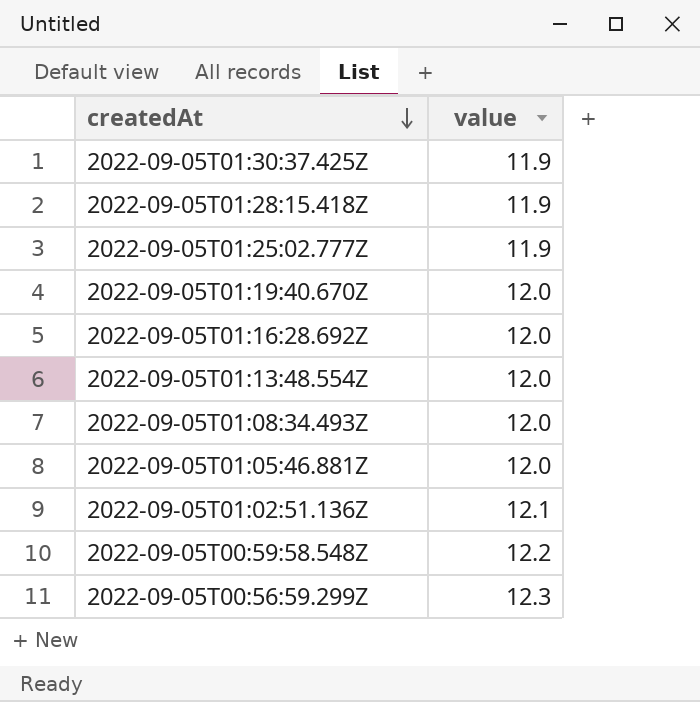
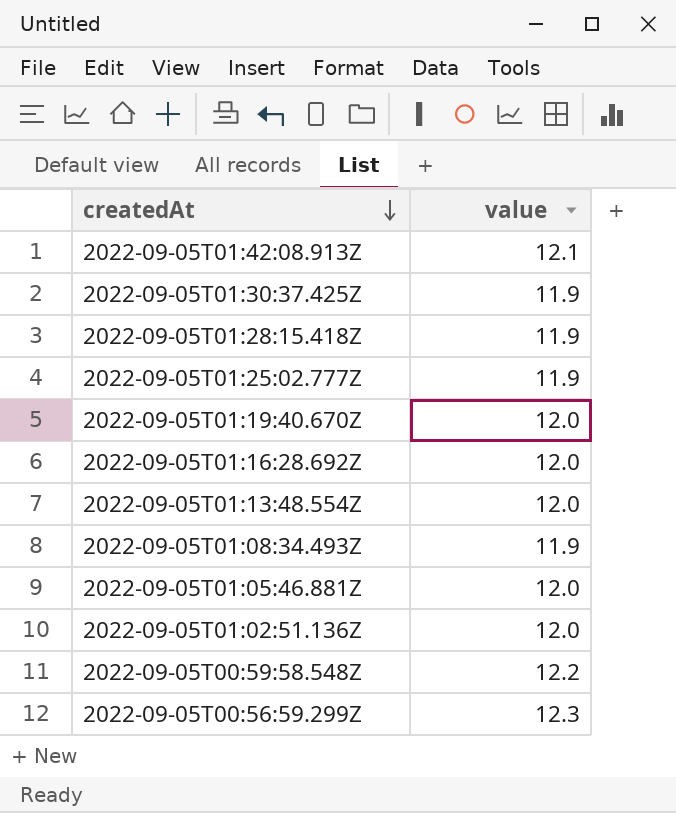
row 2022-09-05T01:42:08.913Z: none -> 12.1
2022-09-05T01:08:34.493Z | value: 12.0 -> 11.9
2022-09-05T01:02:51.136Z | value: 12.1 -> 12.0

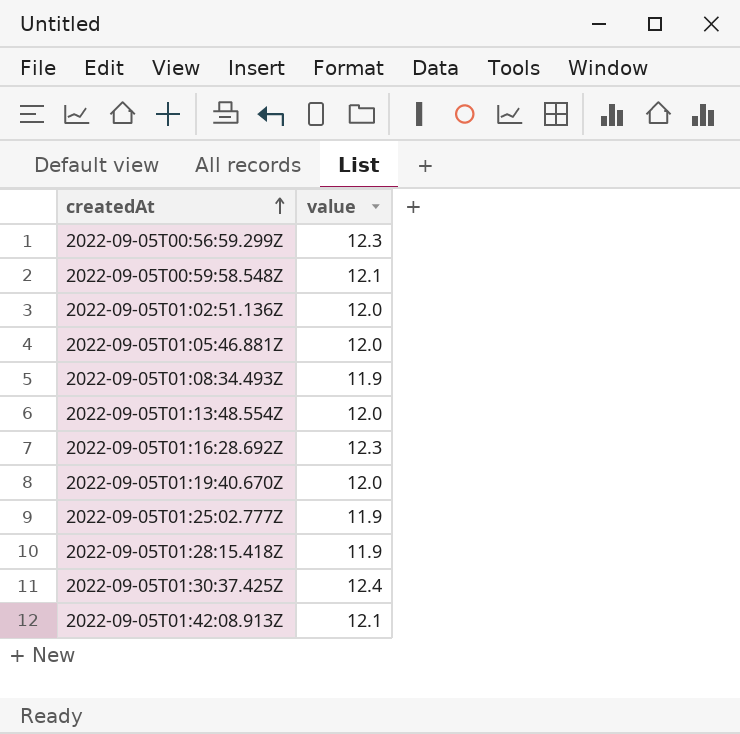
row order: createdAt descending -> createdAt ascending
2022-09-05T00:59:58.548Z | value: 12.2 -> 12.1
2022-09-05T01:16:28.692Z | value: 12.0 -> 12.3
2022-09-05T01:30:37.425Z | value: 11.9 -> 12.4

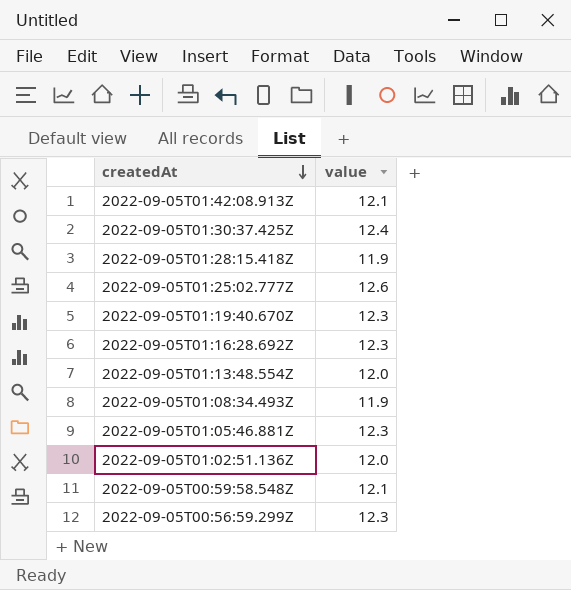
row order: createdAt ascending -> createdAt descending
2022-09-05T01:25:02.777Z | value: 11.9 -> 12.6
2022-09-05T01:19:40.670Z | value: 12.0 -> 12.3
2022-09-05T01:05:46.881Z | value: 12.0 -> 12.3

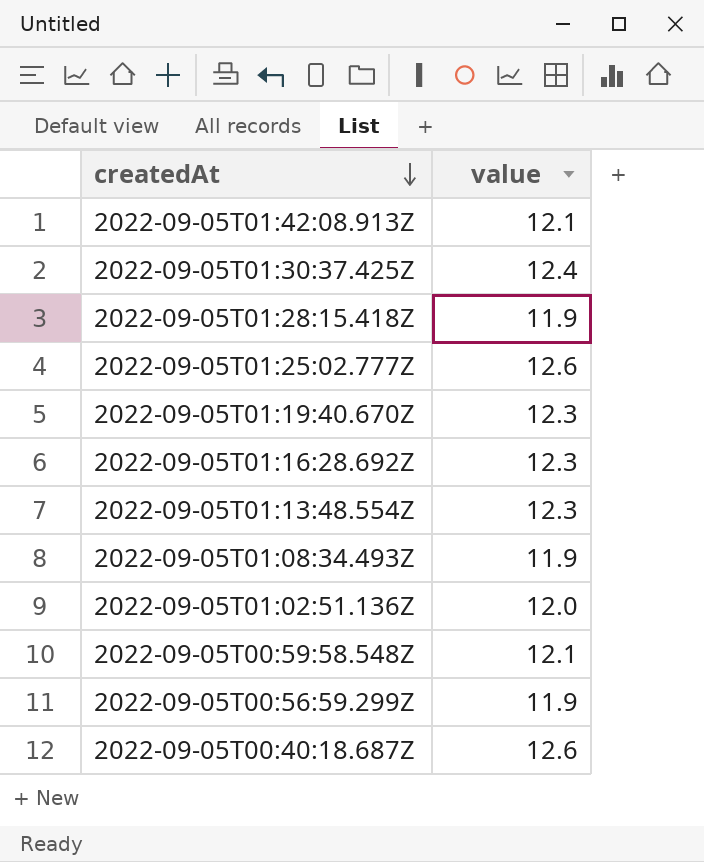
row 2022-09-05T01:05:46.881Z: 12.3 -> none
2022-09-05T01:13:48.554Z | value: 12.0 -> 12.3
2022-09-05T00:56:59.299Z | value: 12.3 -> 11.9
row 2022-09-05T00:40:18.687Z: none -> 12.6

